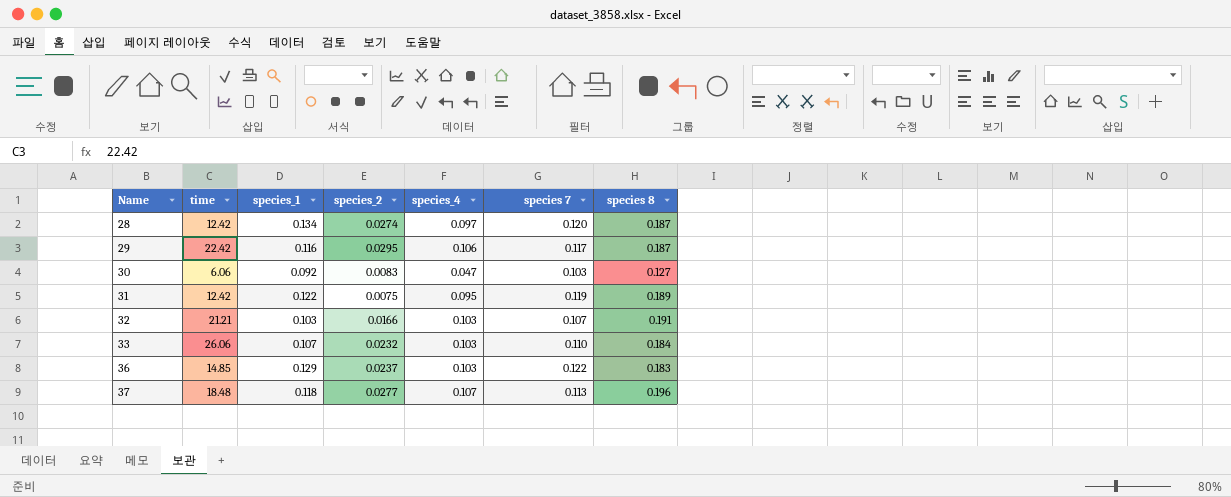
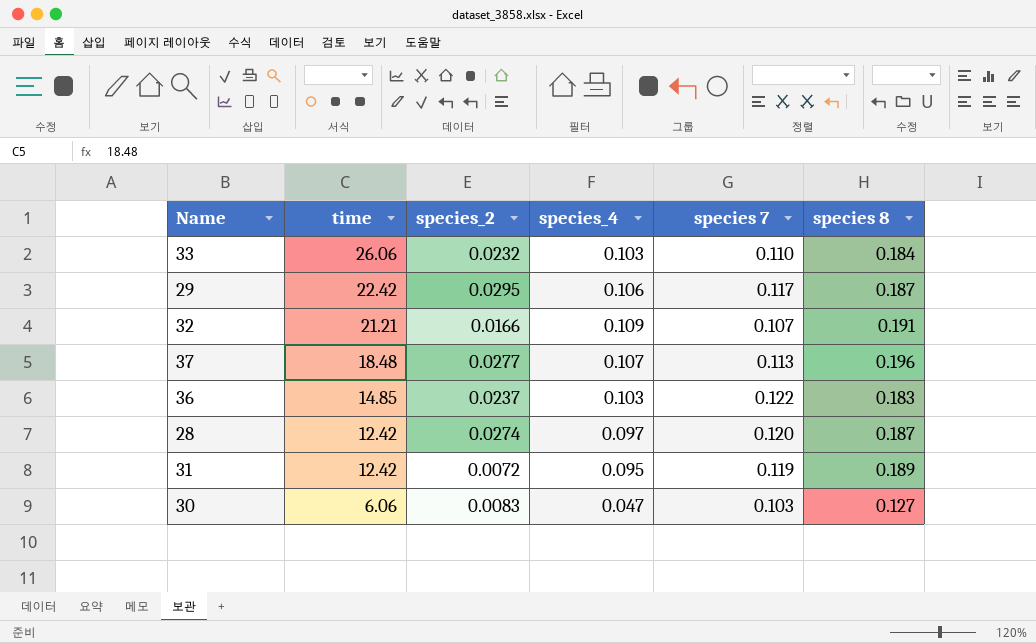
row order: Name ascending -> time descending
column species_1 | position: 3 -> none
32 | species_4: 0.103 -> 0.109
31 | species_2: 0.0075 -> 0.0072

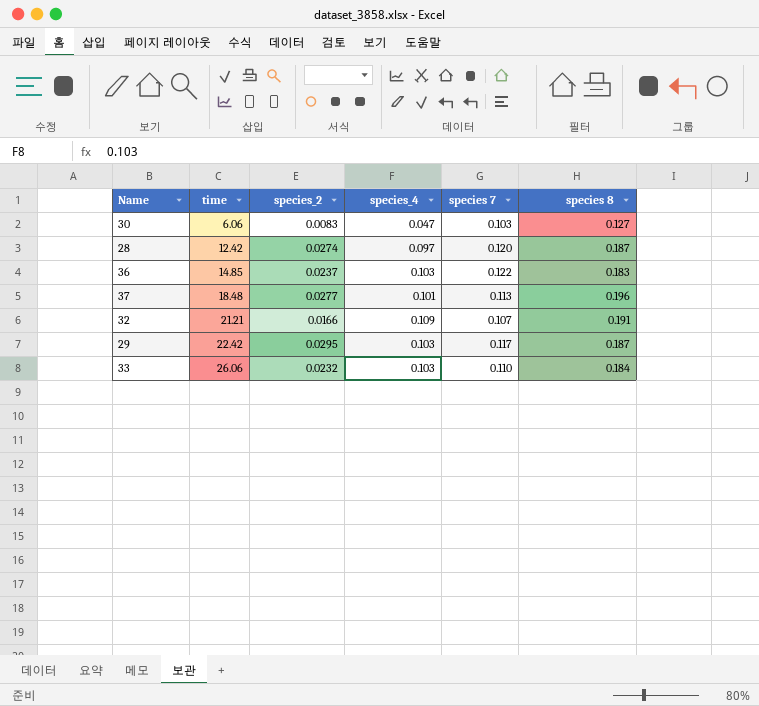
row order: time descending -> time ascending
row 31: 12.42 | 0.0072 | 0.095 | 0.119 | 0.189 -> none
37 | species_4: 0.107 -> 0.101
29 | species_4: 0.106 -> 0.103

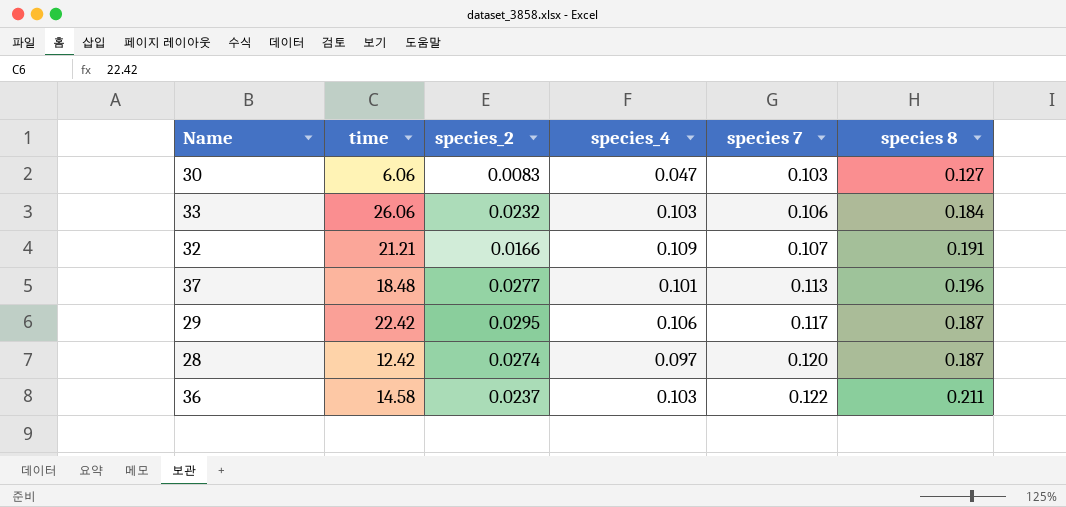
row order: time ascending -> species 7 ascending
33 | species 7: 0.110 -> 0.106
29 | species_4: 0.103 -> 0.106
36 | time: 14.85 -> 14.58
36 | species 8: 0.183 -> 0.211

